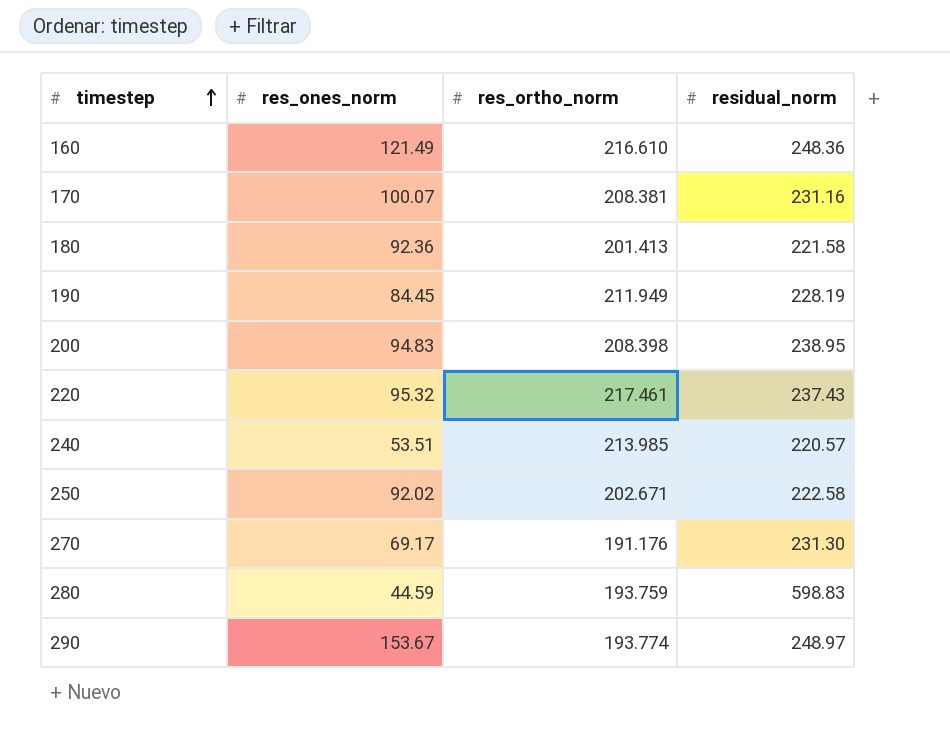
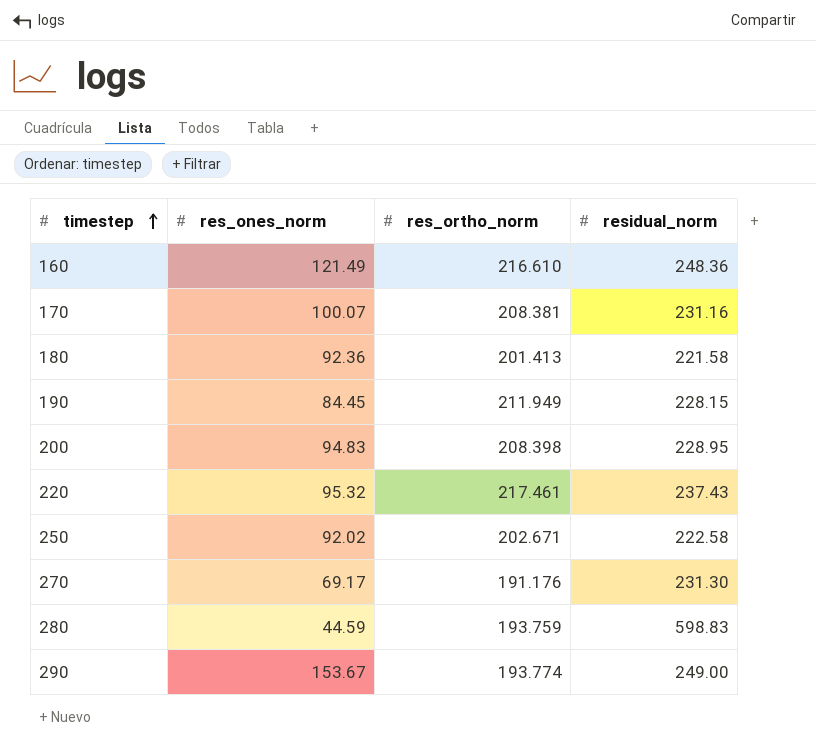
row 240: 53.51 | 213.985 | 220.57 -> none
190 | residual_norm: 228.19 -> 228.15
200 | residual_norm: 238.95 -> 228.95
290 | residual_norm: 248.97 -> 249.00

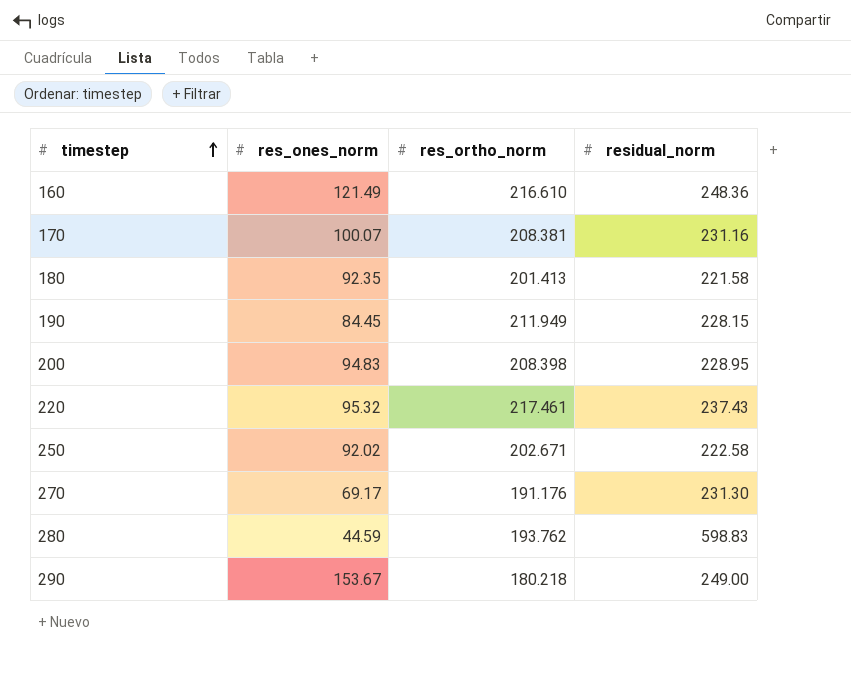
180 | res_ones_norm: 92.36 -> 92.35
280 | res_ortho_norm: 193.759 -> 193.762
290 | res_ortho_norm: 193.774 -> 180.218

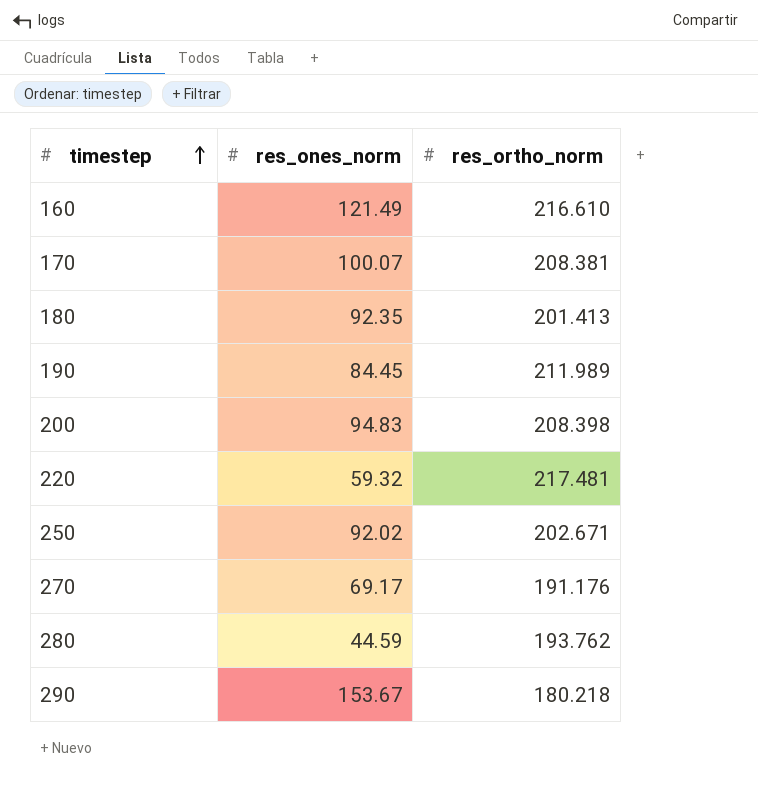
column residual_norm | position: 4 -> none
190 | res_ortho_norm: 211.949 -> 211.989
220 | res_ones_norm: 95.32 -> 59.32
220 | res_ortho_norm: 217.461 -> 217.481

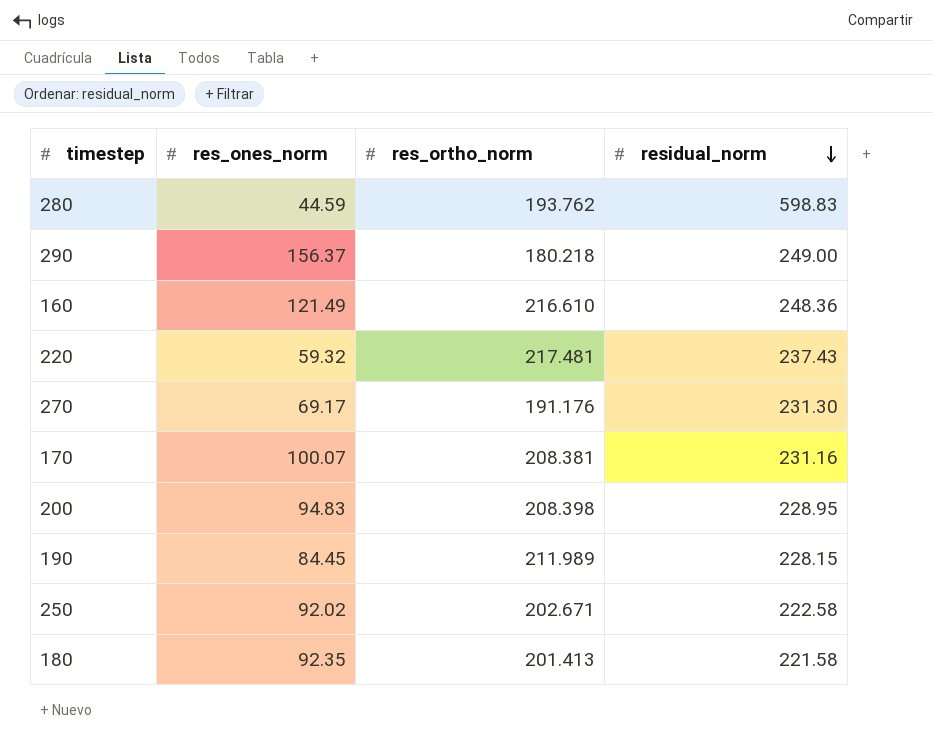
row order: timestep ascending -> residual_norm descending
column residual_norm | position: none -> 4
290 | res_ones_norm: 153.67 -> 156.37

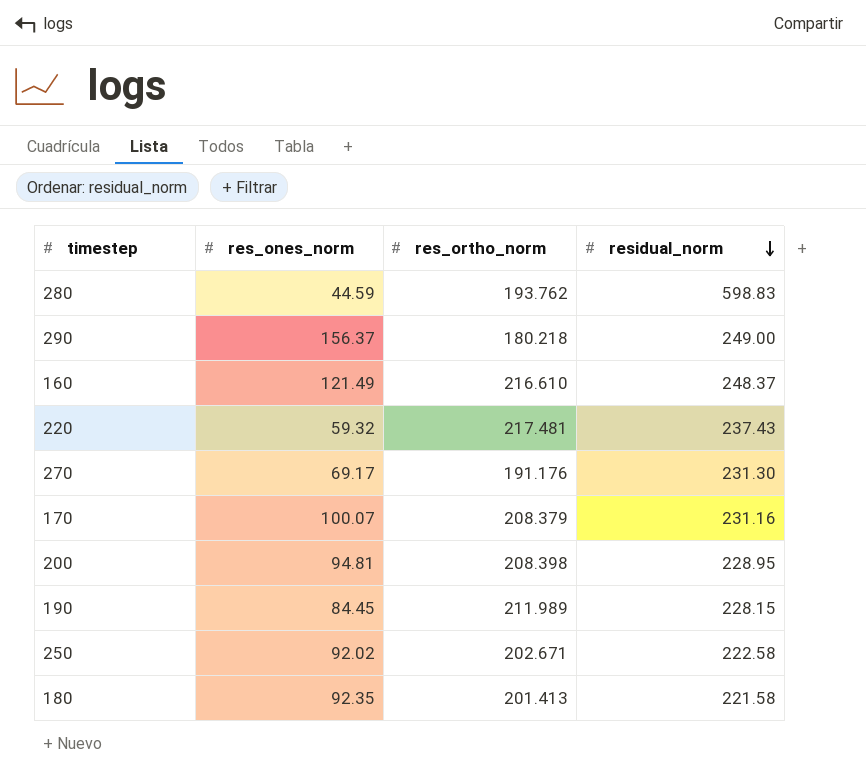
160 | residual_norm: 248.36 -> 248.37
170 | res_ortho_norm: 208.381 -> 208.379
200 | res_ones_norm: 94.83 -> 94.81

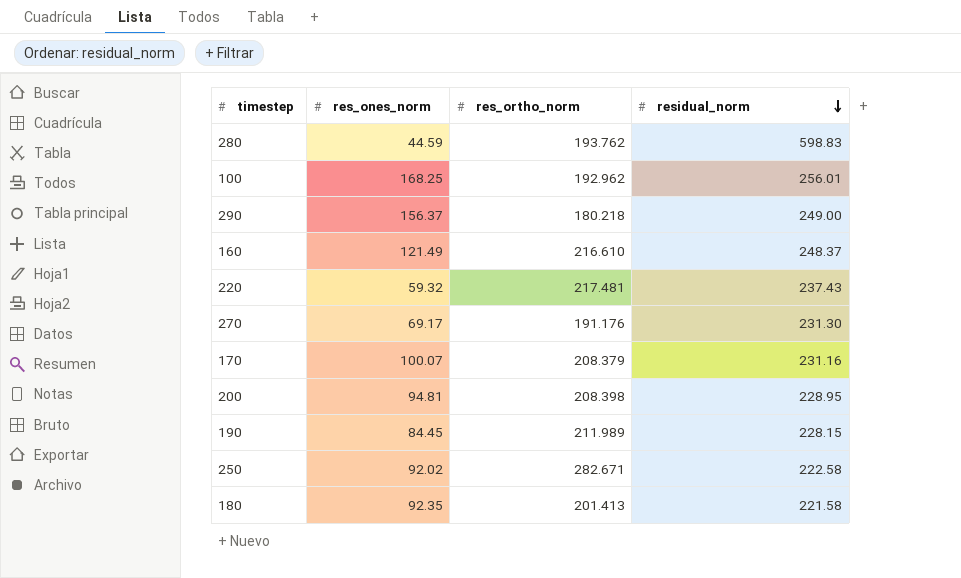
row 100: none -> 168.25 | 192.962 | 256.01
250 | res_ortho_norm: 202.671 -> 282.671

